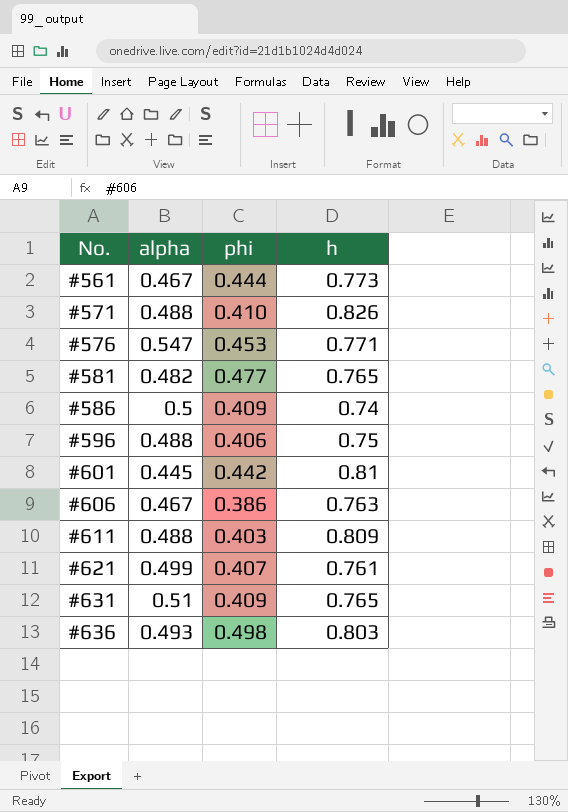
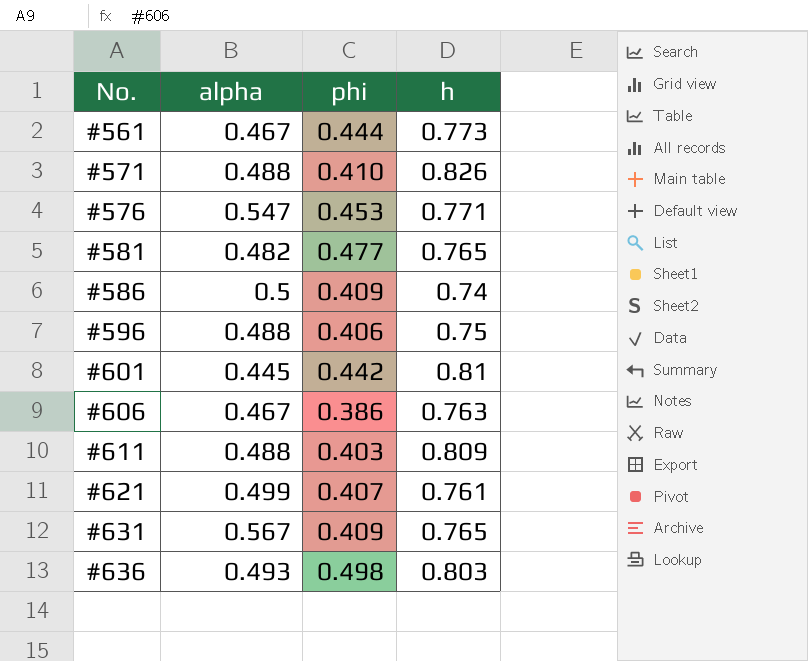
#631 | alpha: 0.51 -> 0.567

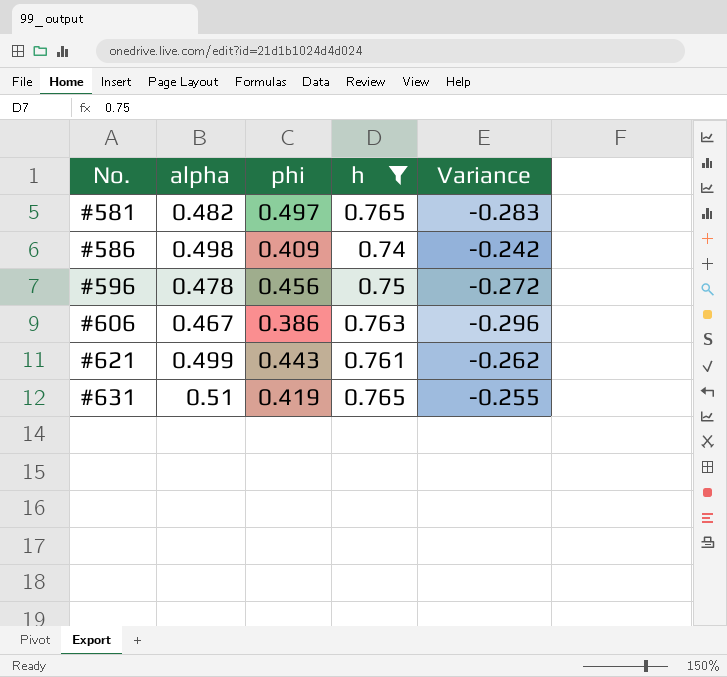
filter: none -> h <= 0.765
column Variance | formula: none -> [alpha] - [h]
#581 | phi: 0.477 -> 0.497
#586 | alpha: 0.5 -> 0.498
#596 | alpha: 0.488 -> 0.478
#596 | phi: 0.406 -> 0.456
#621 | phi: 0.407 -> 0.443
#631 | alpha: 0.567 -> 0.51
#631 | phi: 0.409 -> 0.419

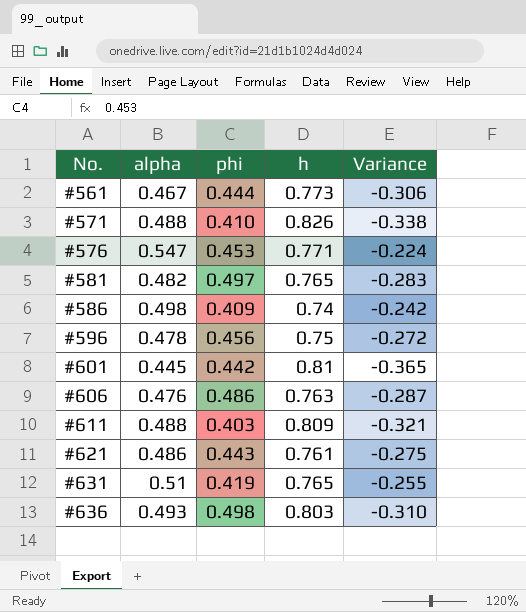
filter: h <= 0.765 -> none
#606 | alpha: 0.467 -> 0.476
#606 | phi: 0.386 -> 0.486
#606 | Variance: -0.296 -> -0.287
#621 | alpha: 0.499 -> 0.486
#621 | Variance: -0.262 -> -0.275

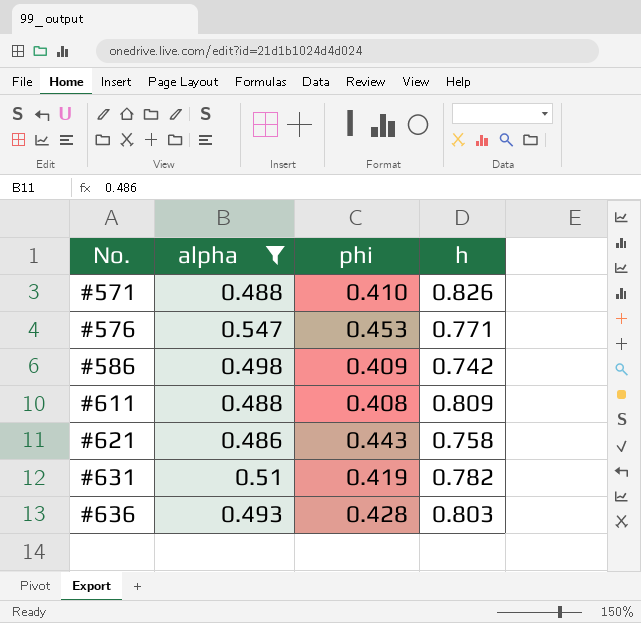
filter: none -> alpha >= 0.486
column Variance | formula: [alpha] - [h] -> none
#586 | h: 0.74 -> 0.742
#611 | phi: 0.403 -> 0.408
#621 | h: 0.761 -> 0.758
#631 | h: 0.765 -> 0.782
#636 | phi: 0.498 -> 0.428

